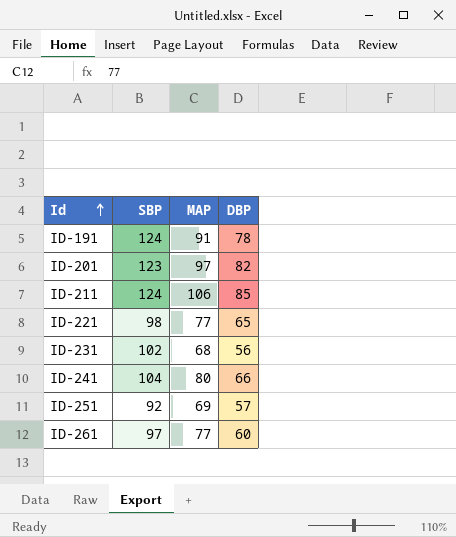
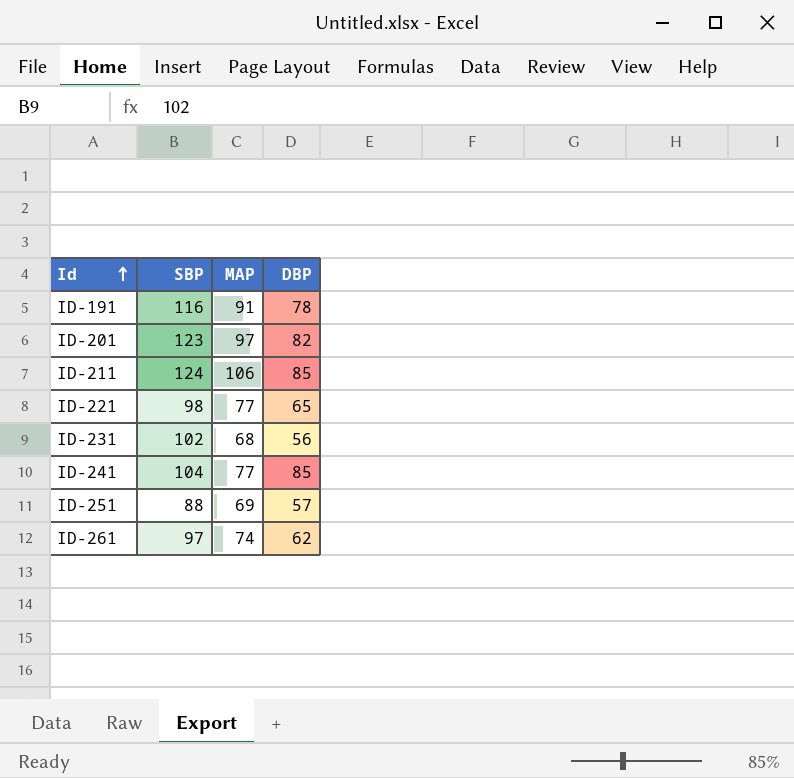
ID-191 | SBP: 124 -> 116
ID-241 | MAP: 80 -> 77
ID-241 | DBP: 66 -> 85
ID-251 | SBP: 92 -> 88
ID-261 | MAP: 77 -> 74
ID-261 | DBP: 60 -> 62

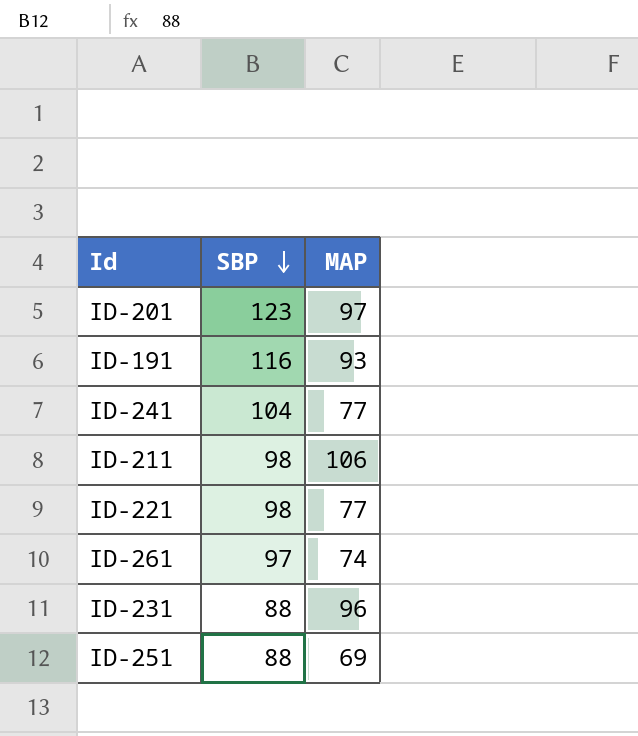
row order: Id ascending -> SBP descending
column DBP | position: 4 -> none
ID-191 | MAP: 91 -> 93
ID-211 | SBP: 124 -> 98
ID-231 | SBP: 102 -> 88
ID-231 | MAP: 68 -> 96

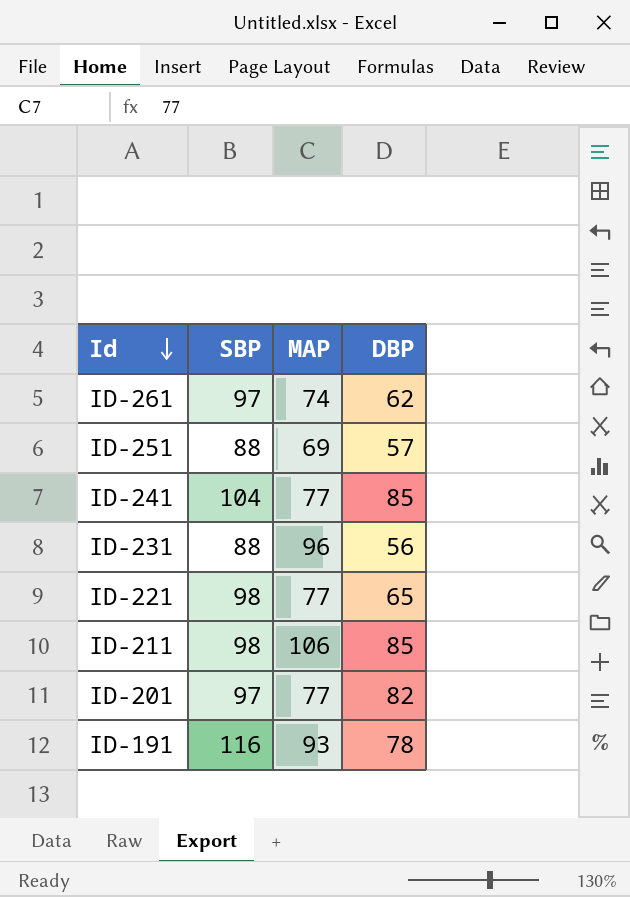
row order: SBP descending -> Id descending
column DBP | position: none -> 4
ID-201 | SBP: 123 -> 97
ID-201 | MAP: 97 -> 77

